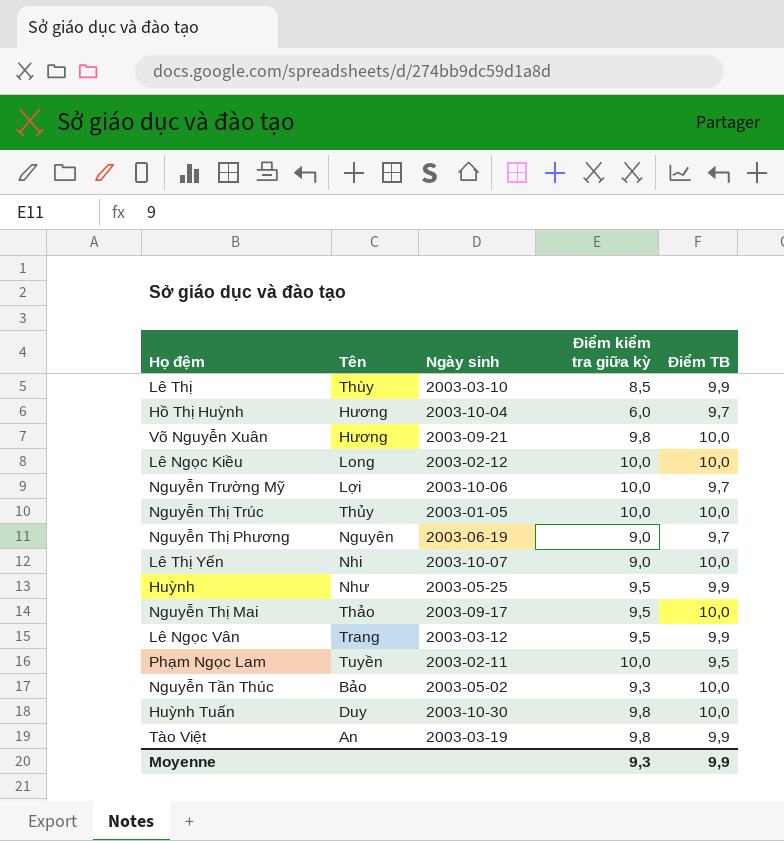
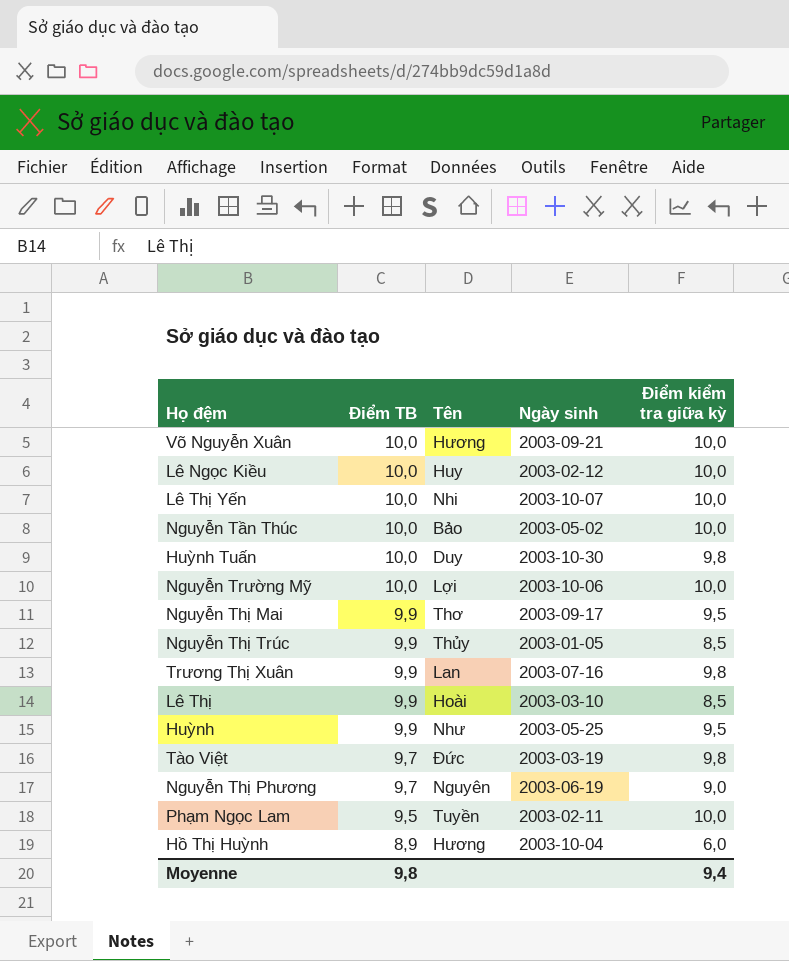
row order: none -> Điểm TB descending
column Điểm TB | position: 5 -> 2
row Lê Ngọc Vân: Trang | 2003-03-12 | 9,5 | 9,9 -> none
Võ Nguyễn Xuân | Điểm kiểm tra giữa kỳ: 9,8 -> 10,0
Lê Ngọc Kiều | Tên: Long -> Huy
Lê Thị Yến | Điểm kiểm tra giữa kỳ: 9,0 -> 10,0
Nguyễn Tần Thúc | Điểm kiểm tra giữa kỳ: 9,3 -> 10,0
Nguyễn Trường Mỹ | Điểm TB: 9,7 -> 10,0
Nguyễn Thị Mai | Điểm TB: 10,0 -> 9,9
Nguyễn Thị Mai | Tên: Thảo -> Thơ
Nguyễn Thị Trúc | Điểm TB: 10,0 -> 9,9
Nguyễn Thị Trúc | Điểm kiểm tra giữa kỳ: 10,0 -> 8,5
row Trương Thị Xuân: none -> 9,9 | Lan | 2003-07-16 | 9,8
Lê Thị | Tên: Thùy -> Hoài
Tào Việt | Điểm TB: 9,9 -> 9,7
Tào Việt | Tên: An -> Đức
Hồ Thị Huỳnh | Điểm TB: 9,7 -> 8,9
Moyenne | Điểm TB: 9,9 -> 9,8
Moyenne | Điểm kiểm tra giữa kỳ: 9,3 -> 9,4

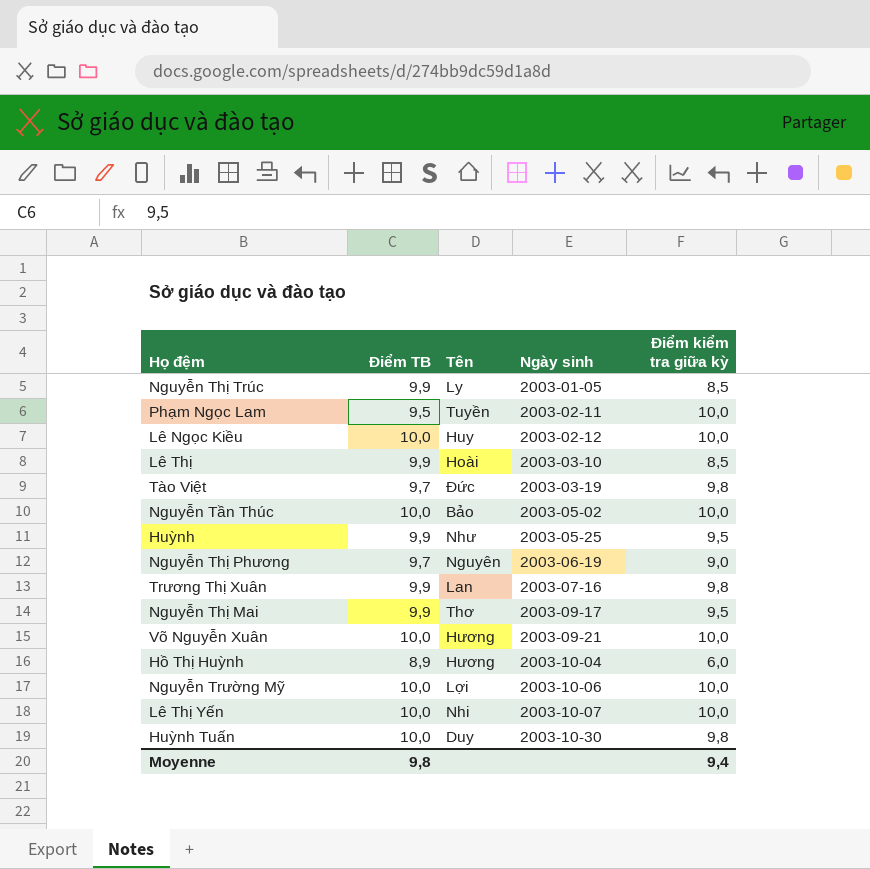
row order: Điểm TB descending -> Ngày sinh ascending
Nguyễn Thị Trúc | Tên: Thủy -> Ly

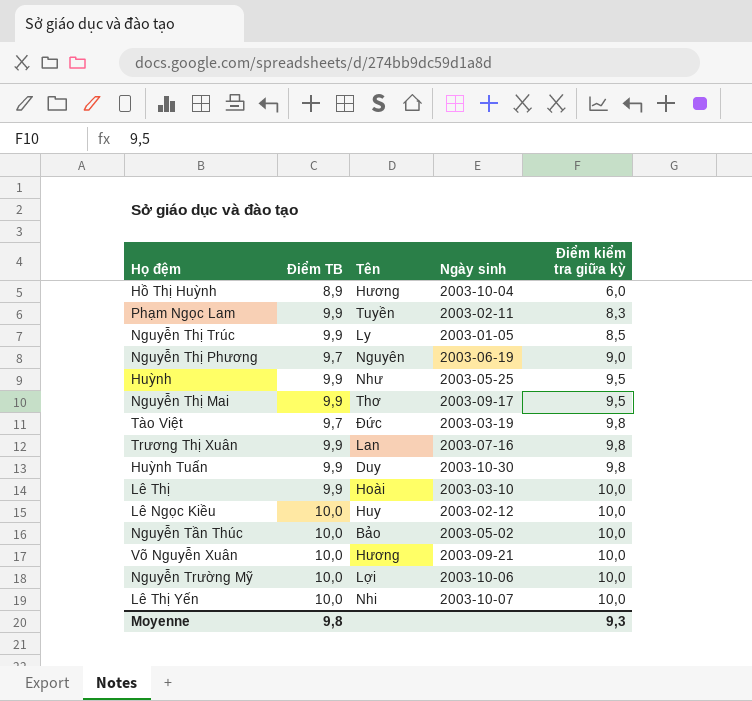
row order: Ngày sinh ascending -> Điểm kiểm tra giữa kỳ ascending
Phạm Ngọc Lam | Điểm TB: 9,5 -> 9,9
Phạm Ngọc Lam | Điểm kiểm tra giữa kỳ: 10,0 -> 8,3
Huỳnh Tuấn | Điểm TB: 10,0 -> 9,9
Lê Thị | Điểm kiểm tra giữa kỳ: 8,5 -> 10,0
Moyenne | Điểm kiểm tra giữa kỳ: 9,4 -> 9,3

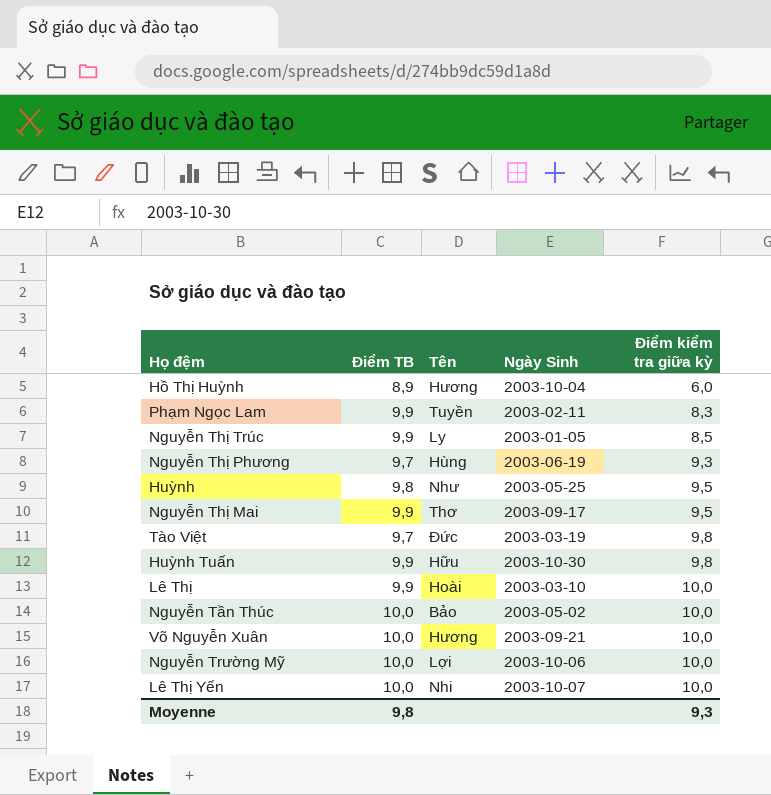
column name: Ngày sinh -> Ngày Sinh
row Trương Thị Xuân: 9,9 | Lan | 2003-07-16 | 9,8 -> none
row Lê Ngọc Kiều: 10,0 | Huy | 2003-02-12 | 10,0 -> none
Nguyễn Thị Phương | Tên: Nguyên -> Hùng
Nguyễn Thị Phương | Điểm kiểm tra giữa kỳ: 9,0 -> 9,3
Huỳnh | Điểm TB: 9,9 -> 9,8
Huỳnh Tuấn | Tên: Duy -> Hữu

